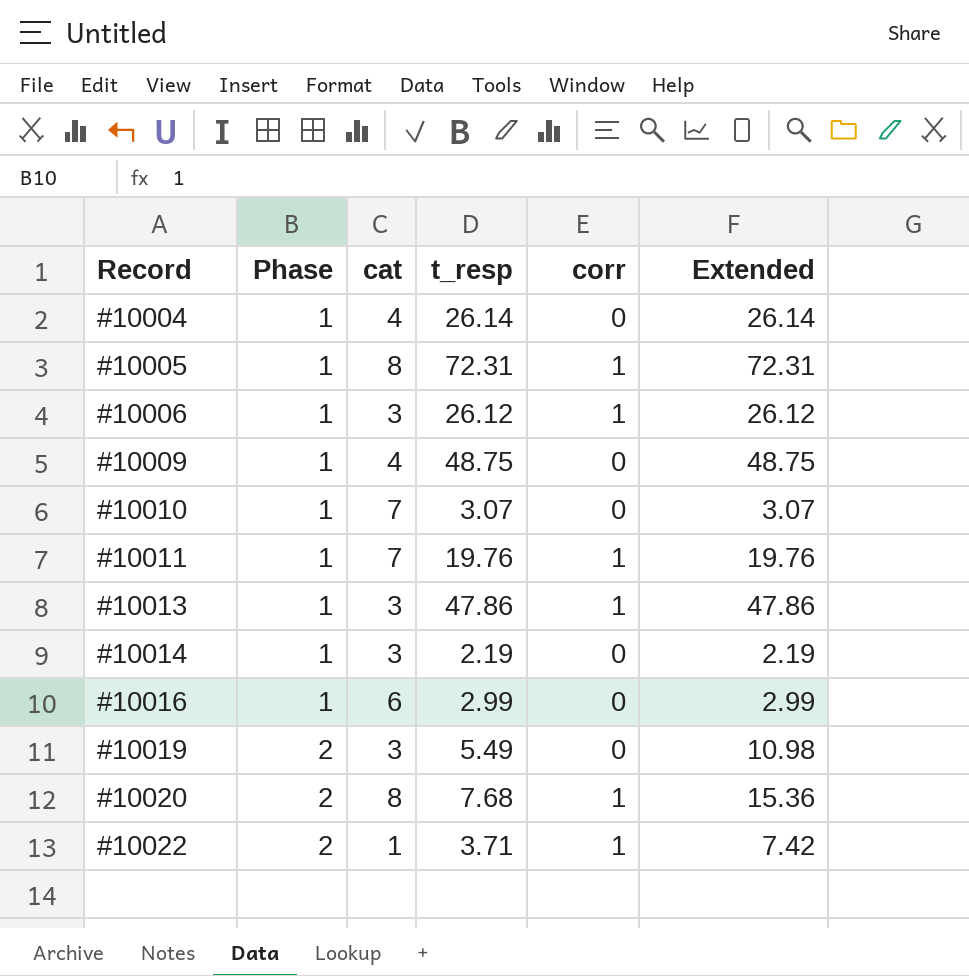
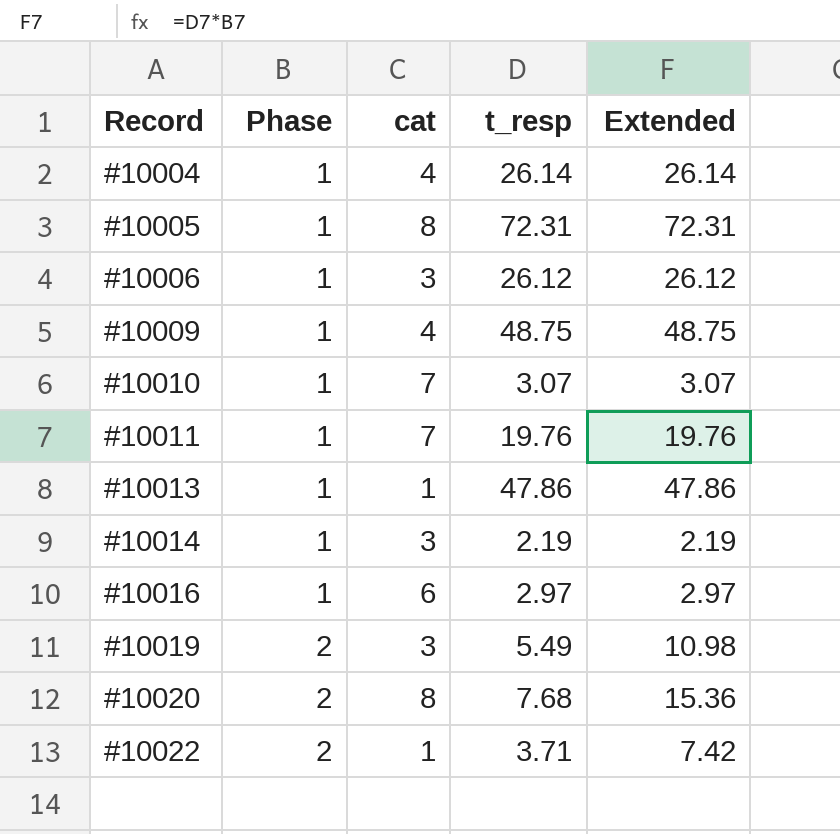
column corr | position: 5 -> none
#10013 | cat: 3 -> 1
#10016 | t_resp: 2.99 -> 2.97
#10016 | Extended: 2.99 -> 2.97

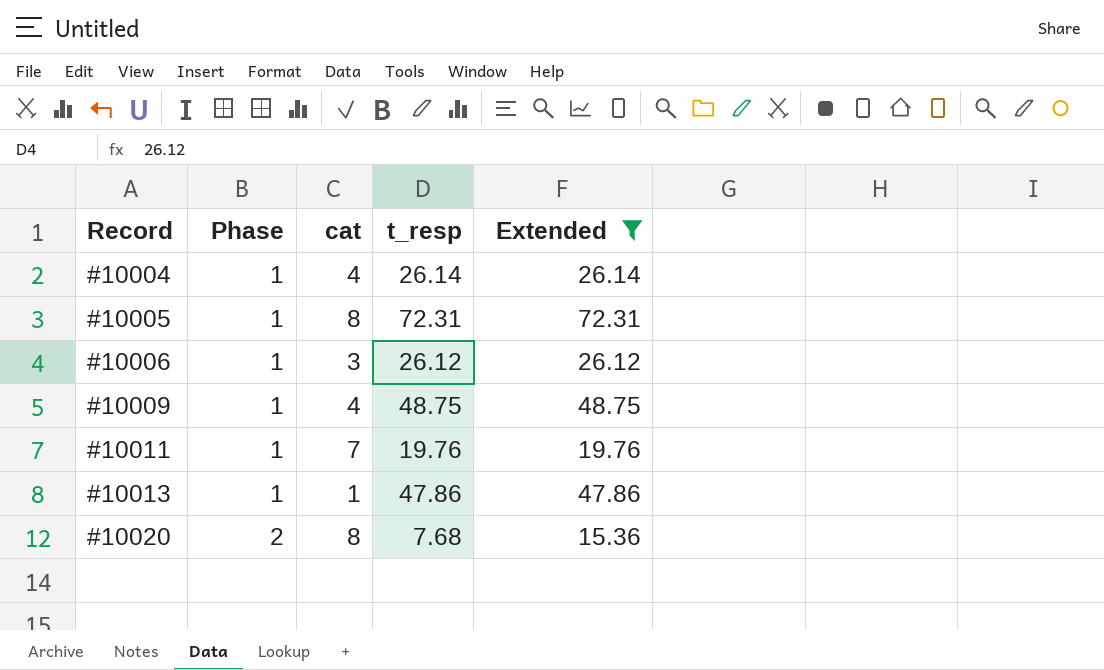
filter: none -> Extended >= 15.36

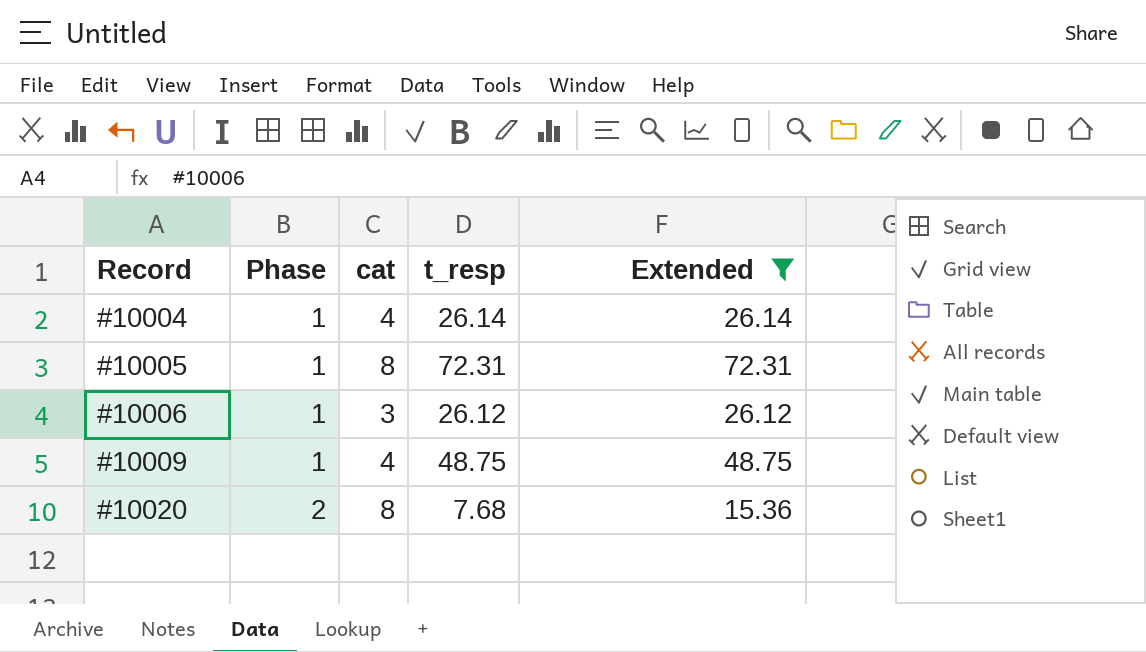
row #10011: 1 | 7 | 19.76 | 19.76 -> none
row #10013: 1 | 1 | 47.86 | 47.86 -> none

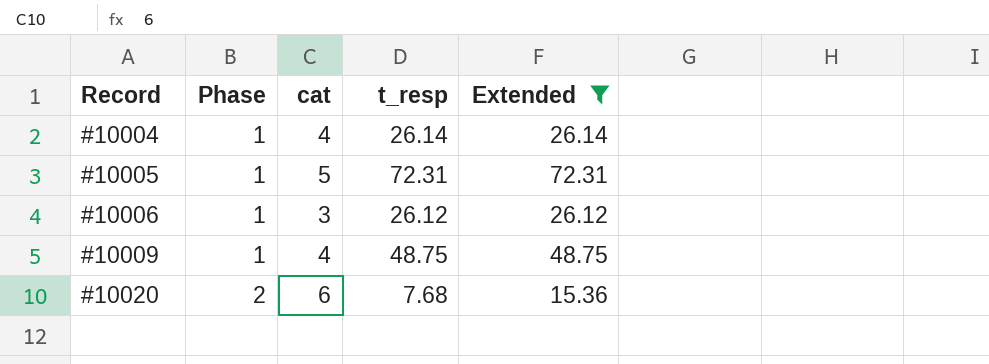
#10005 | cat: 8 -> 5
#10020 | cat: 8 -> 6

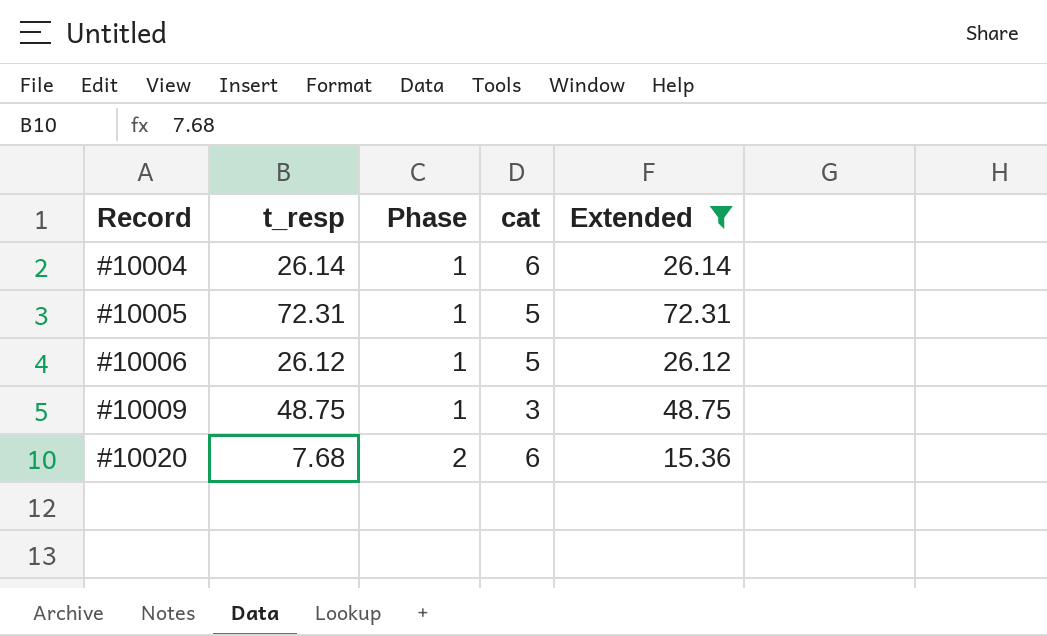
column t_resp | position: 4 -> 2
#10004 | cat: 4 -> 6
#10006 | cat: 3 -> 5
#10009 | cat: 4 -> 3

